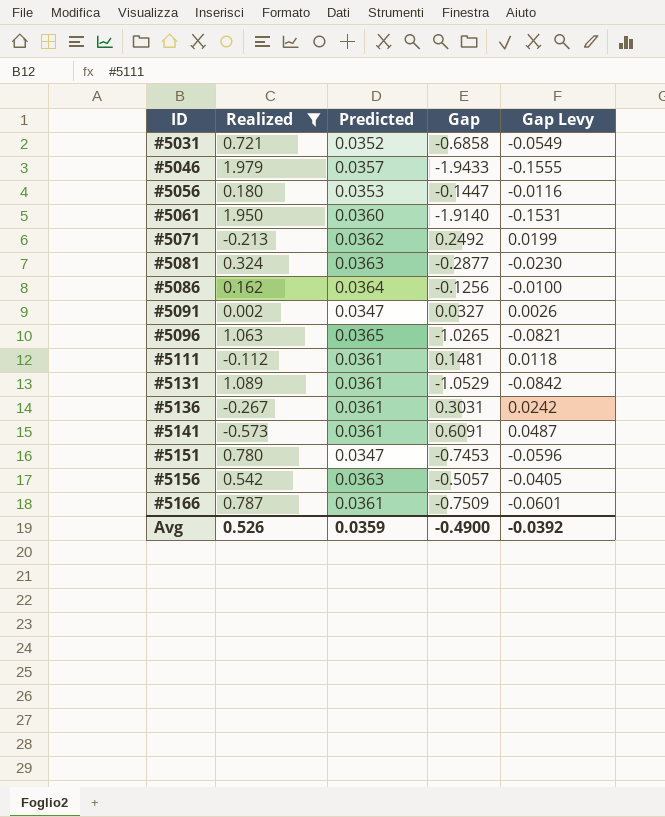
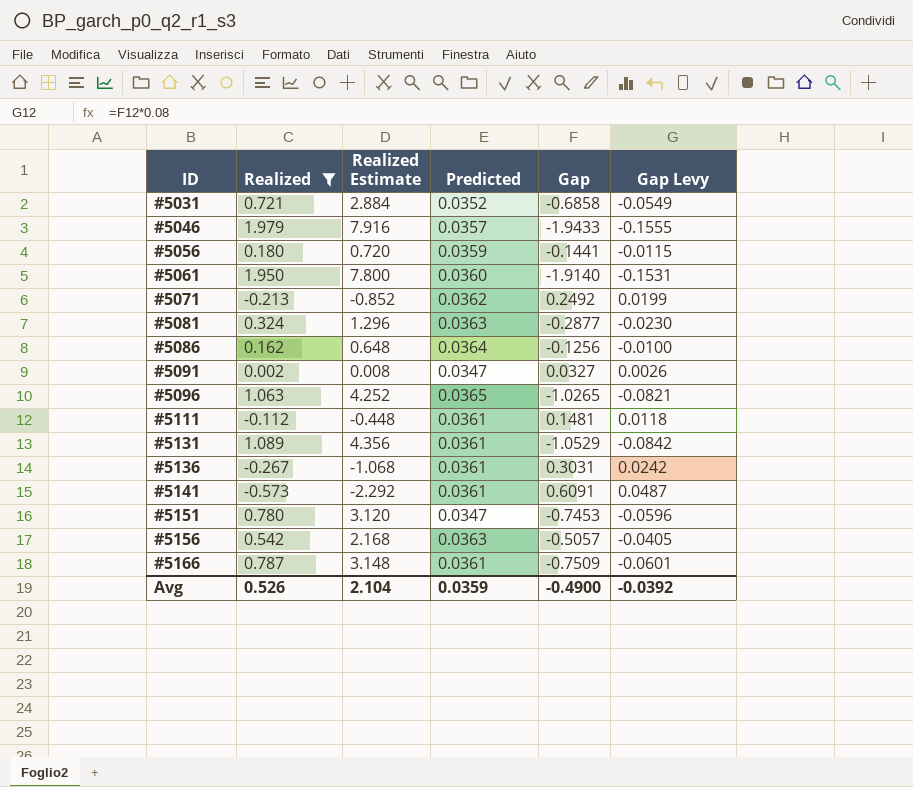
column Realized Estimate | formula: none -> [Realized] * 4
#5056 | Predicted: 0.0353 -> 0.0359
#5056 | Gap: -0.1447 -> -0.1441
#5056 | Gap Levy: -0.0116 -> -0.0115

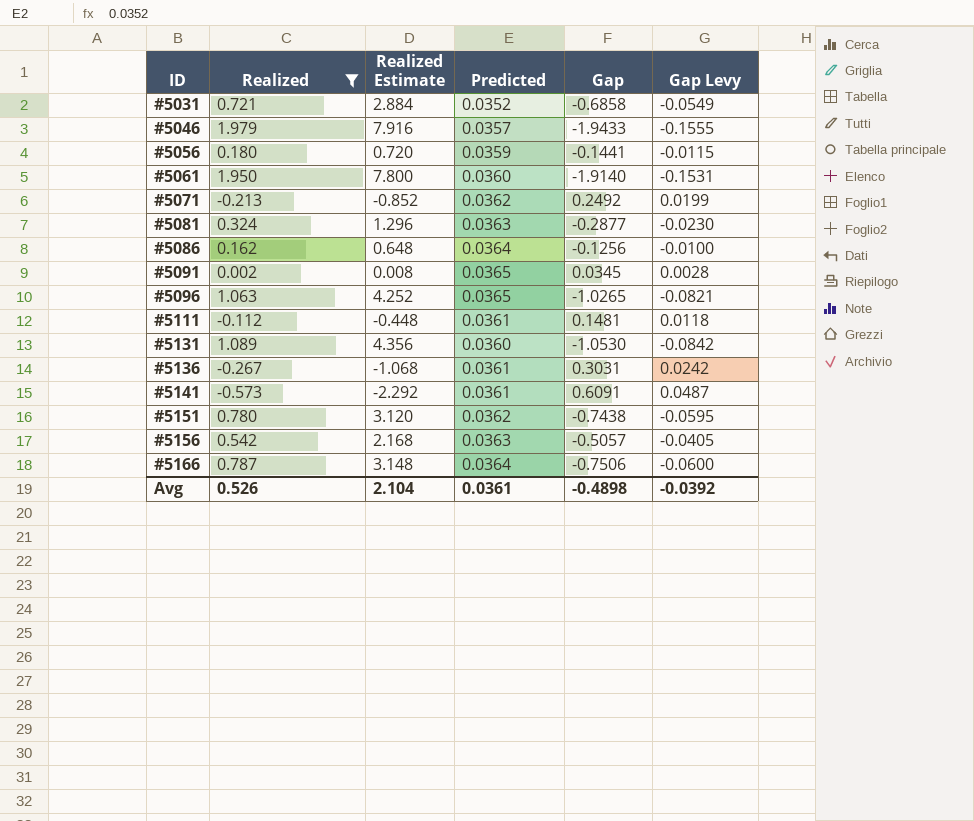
#5091 | Predicted: 0.0347 -> 0.0365
#5091 | Gap: 0.0327 -> 0.0345
#5091 | Gap Levy: 0.0026 -> 0.0028
#5131 | Predicted: 0.0361 -> 0.0360
#5131 | Gap: -1.0529 -> -1.0530
#5151 | Predicted: 0.0347 -> 0.0362
#5151 | Gap: -0.7453 -> -0.7438
#5151 | Gap Levy: -0.0596 -> -0.0595
#5166 | Predicted: 0.0361 -> 0.0364
#5166 | Gap: -0.7509 -> -0.7506
#5166 | Gap Levy: -0.0601 -> -0.0600
Avg | Predicted: 0.0359 -> 0.0361
Avg | Gap: -0.4900 -> -0.4898

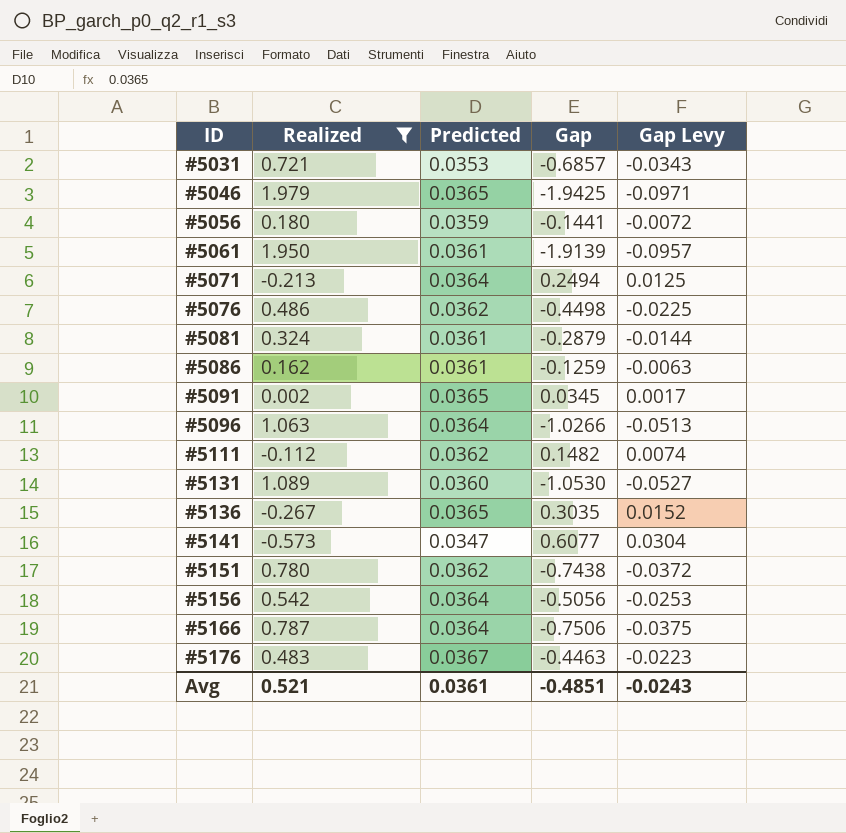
column Realized Estimate | formula: [Realized] * 4 -> none
column Gap Levy | formula: [Gap] * 0.08 -> [Gap] * 0.05
#5031 | Predicted: 0.0352 -> 0.0353
#5031 | Gap: -0.6858 -> -0.6857
#5046 | Predicted: 0.0357 -> 0.0365
#5046 | Gap: -1.9433 -> -1.9425
#5061 | Predicted: 0.0360 -> 0.0361
#5061 | Gap: -1.9140 -> -1.9139
#5071 | Predicted: 0.0362 -> 0.0364
#5071 | Gap: 0.2492 -> 0.2494
row #5076: none -> 0.486 | 0.0362 | -0.4498 | -0.0225
#5081 | Predicted: 0.0363 -> 0.0361
#5081 | Gap: -0.2877 -> -0.2879
#5086 | Predicted: 0.0364 -> 0.0361
#5086 | Gap: -0.1256 -> -0.1259
#5096 | Predicted: 0.0365 -> 0.0364
#5096 | Gap: -1.0265 -> -1.0266
#5111 | Predicted: 0.0361 -> 0.0362
#5111 | Gap: 0.1481 -> 0.1482
#5136 | Predicted: 0.0361 -> 0.0365
#5136 | Gap: 0.3031 -> 0.3035
#5141 | Predicted: 0.0361 -> 0.0347
#5141 | Gap: 0.6091 -> 0.6077
#5156 | Predicted: 0.0363 -> 0.0364
#5156 | Gap: -0.5057 -> -0.5056
row #5176: none -> 0.483 | 0.0367 | -0.4463 | -0.0223
Avg | Realized: 0.526 -> 0.521
Avg | Gap: -0.4898 -> -0.4851
Avg | Gap Levy: -0.0392 -> -0.0243

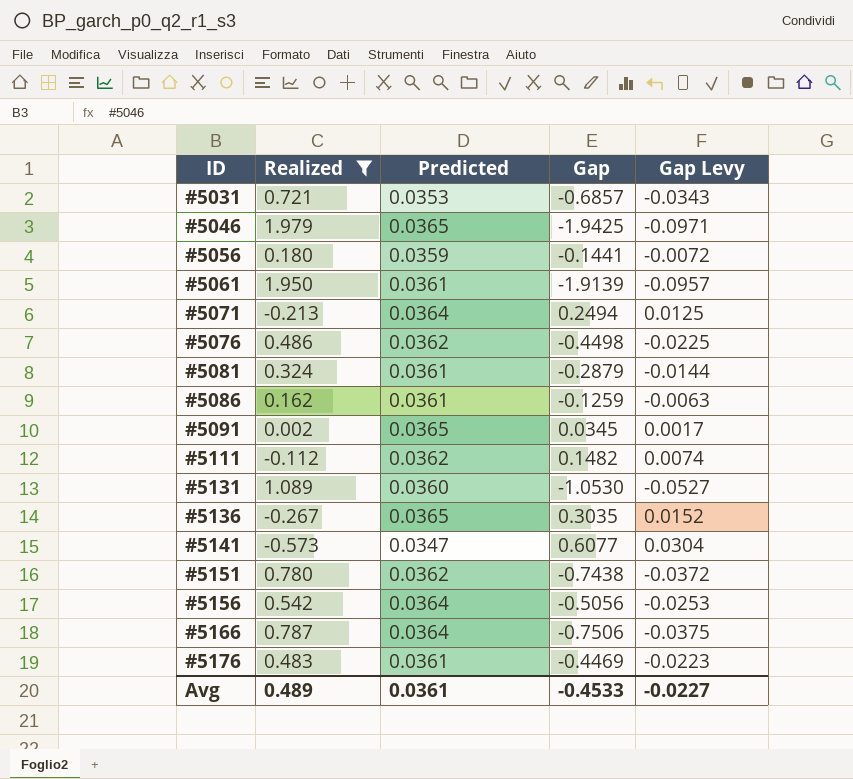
row #5096: 1.063 | 0.0364 | -1.0266 | -0.0513 -> none
#5176 | Predicted: 0.0367 -> 0.0361
#5176 | Gap: -0.4463 -> -0.4469
Avg | Realized: 0.521 -> 0.489
Avg | Gap: -0.4851 -> -0.4533
Avg | Gap Levy: -0.0243 -> -0.0227

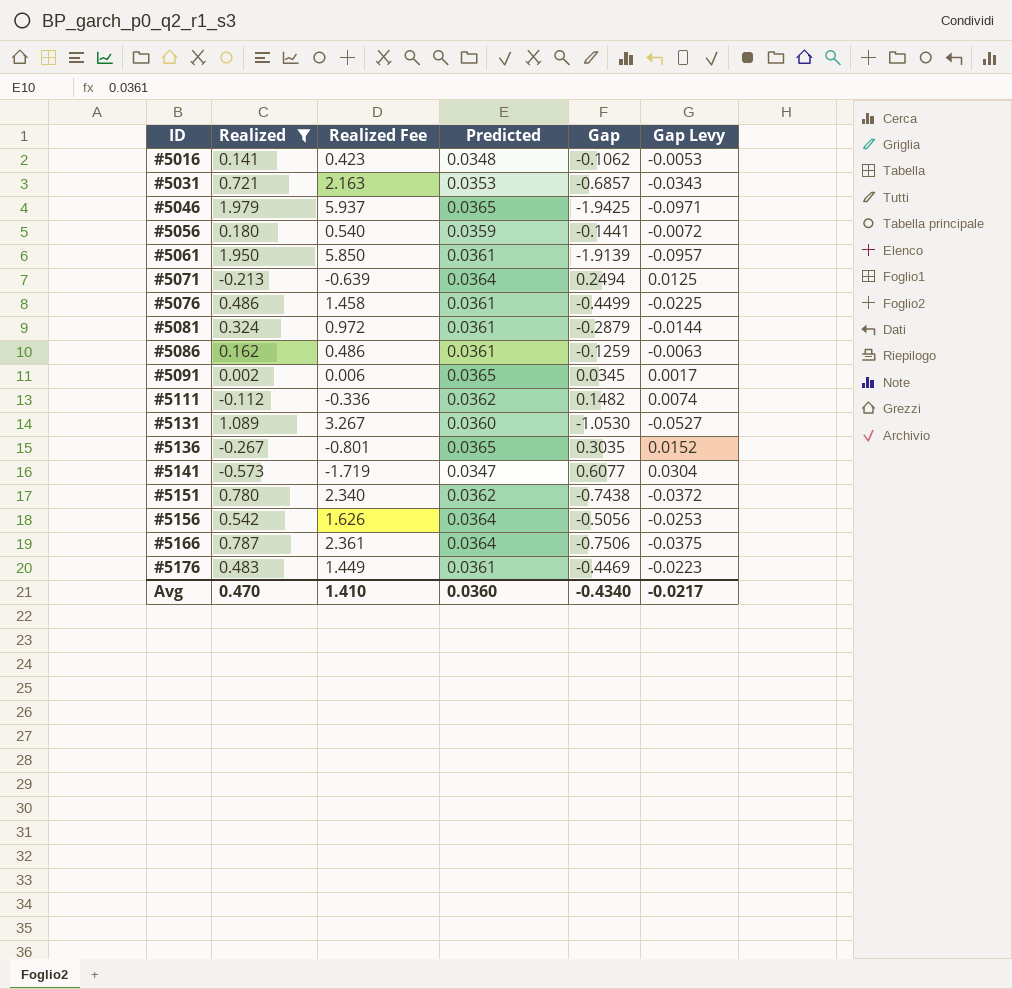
column Realized Fee | formula: none -> [Realized] * 3
row #5016: none -> 0.141 | 0.423 | 0.0348 | -0.1062 | -0.0053
#5076 | Predicted: 0.0362 -> 0.0361
#5076 | Gap: -0.4498 -> -0.4499
Avg | Realized: 0.489 -> 0.470
Avg | Predicted: 0.0361 -> 0.0360
Avg | Gap: -0.4533 -> -0.4340
Avg | Gap Levy: -0.0227 -> -0.0217

